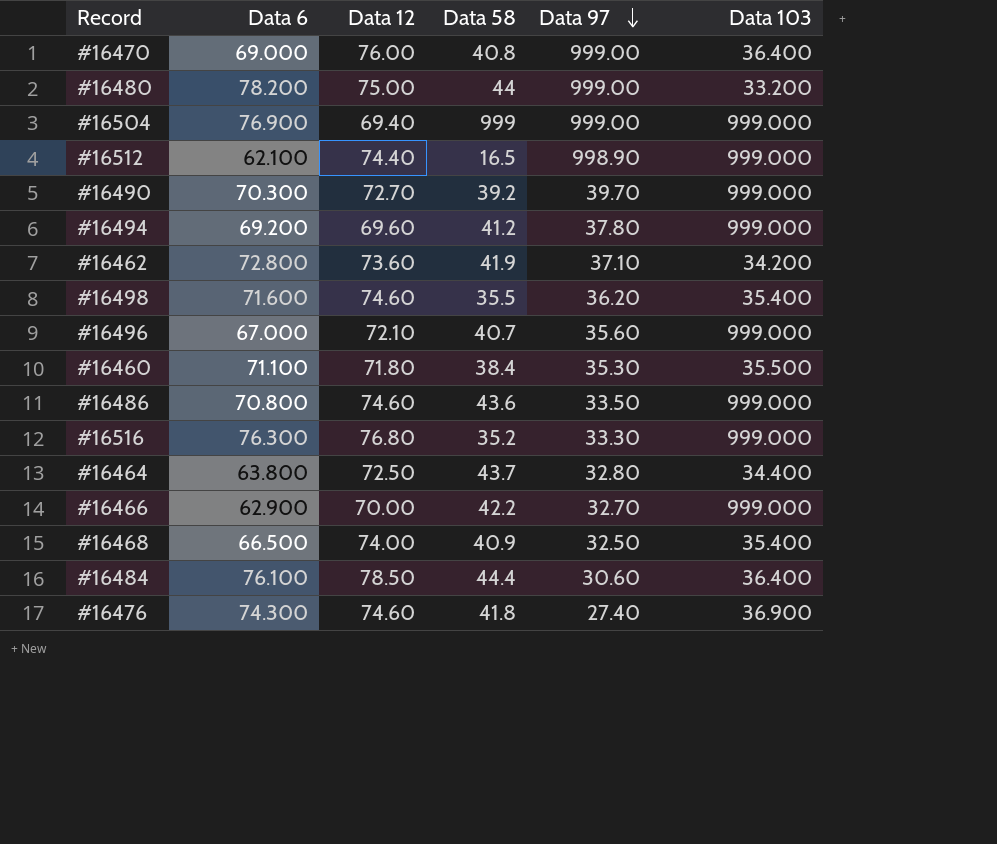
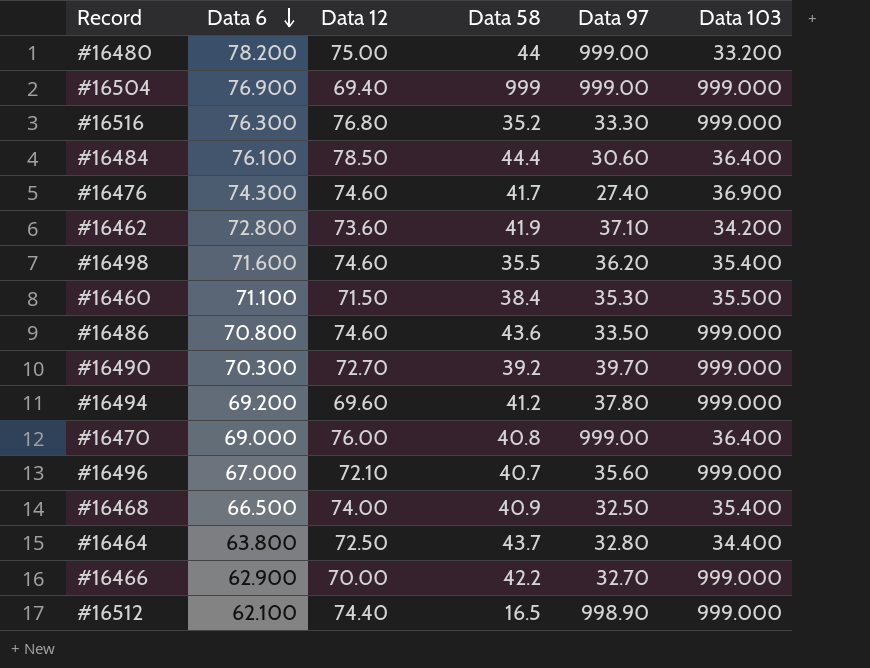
row order: Data 97 descending -> Data 6 descending
#16476 | Data 58: 41.8 -> 41.7
#16460 | Data 12: 71.80 -> 71.50

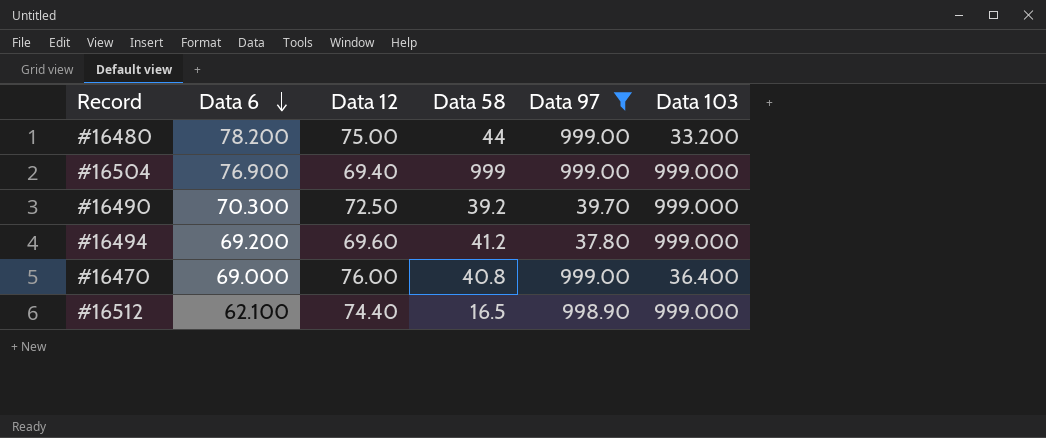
filter: none -> Data 97 >= 37.80
#16490 | Data 12: 72.70 -> 72.50

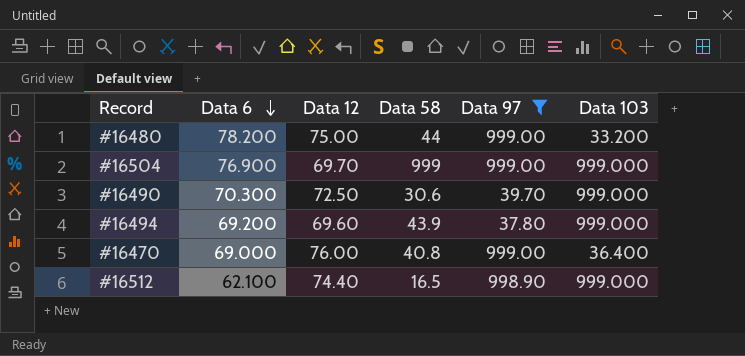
#16504 | Data 12: 69.40 -> 69.70
#16490 | Data 58: 39.2 -> 30.6
#16494 | Data 58: 41.2 -> 43.9

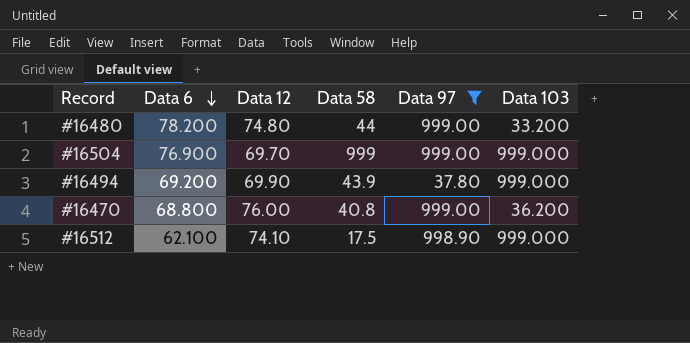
row #16490: 70.300 | 72.50 | 30.6 | 39.70 | 999.000 -> none
#16480 | Data 12: 75.00 -> 74.80
#16494 | Data 12: 69.60 -> 69.90
#16470 | Data 6: 69.000 -> 68.800
#16470 | Data 103: 36.400 -> 36.200
#16512 | Data 12: 74.40 -> 74.10
#16512 | Data 58: 16.5 -> 17.5

